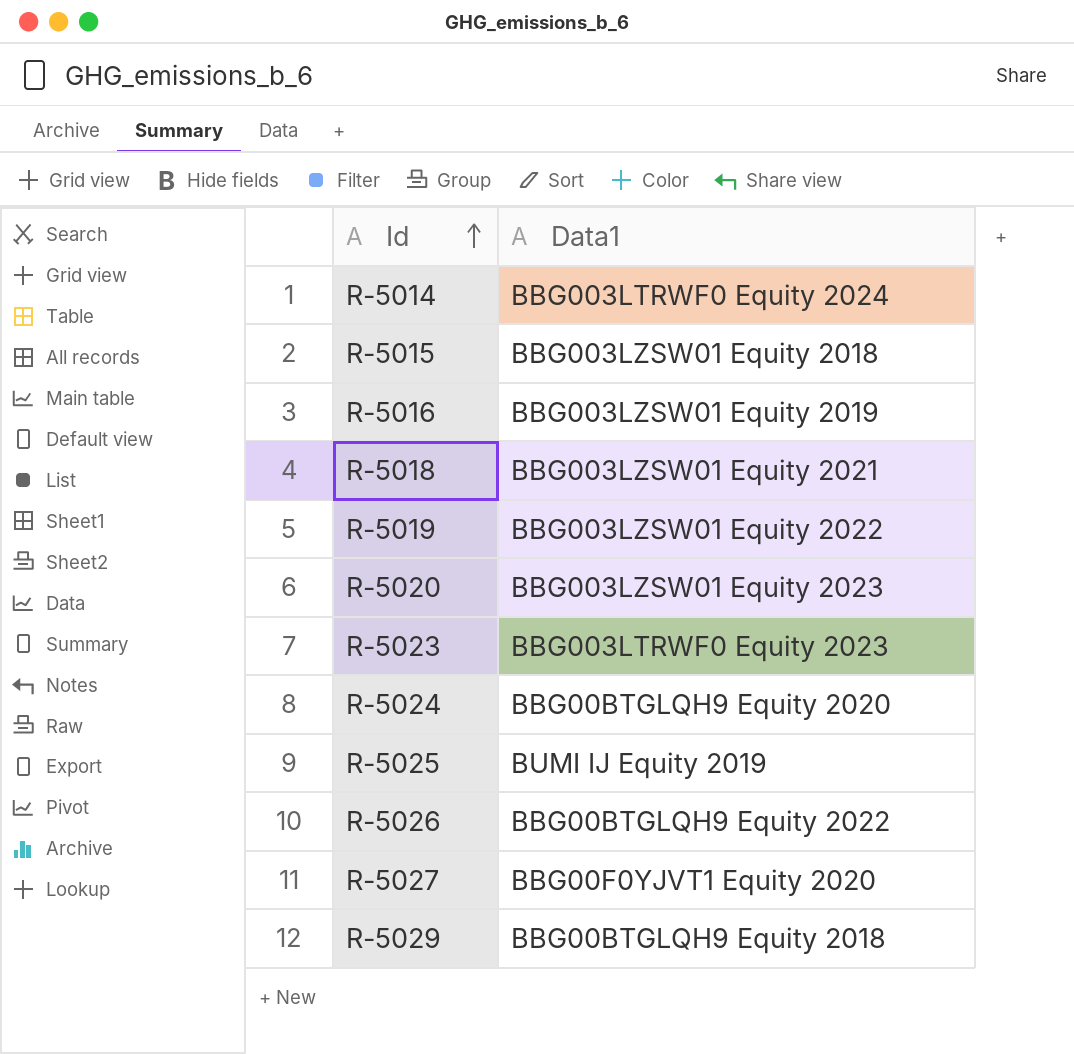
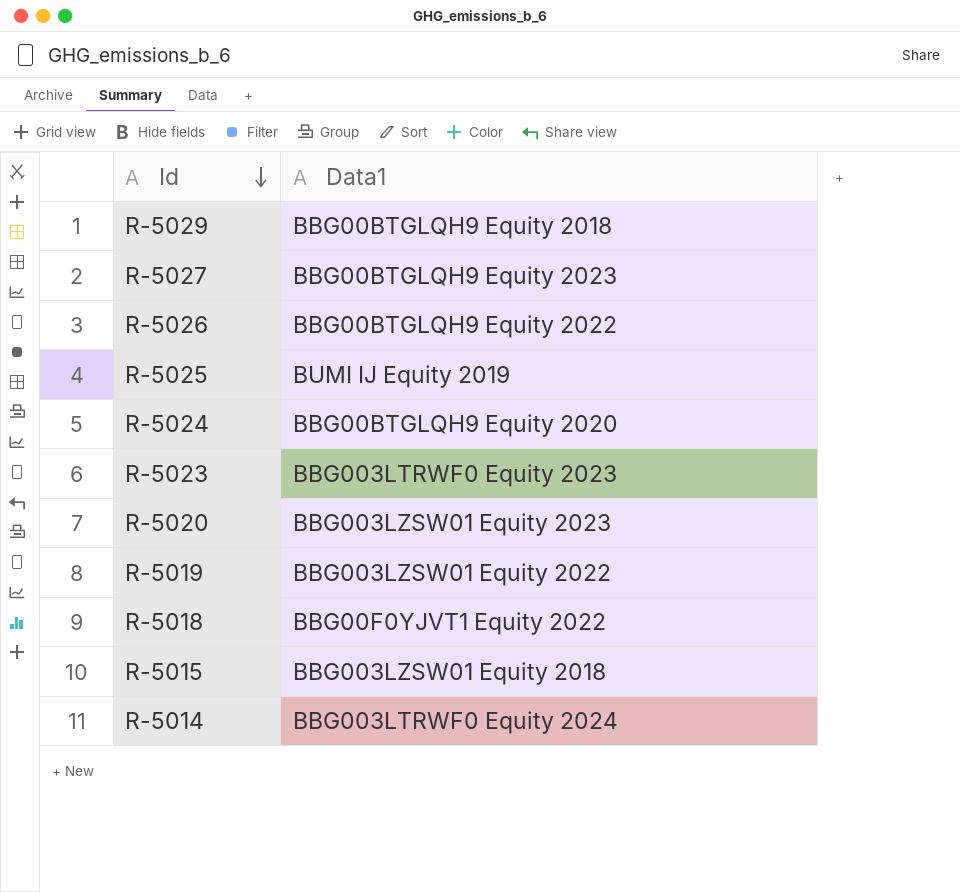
row order: Id ascending -> Id descending
row R-5016: BBG003LZSW01 Equity 2019 -> none
R-5027 | Data1: BBG00F0YJVT1 Equity 2020 -> BBG00BTGLQH9 Equity 2023
R-5018 | Data1: BBG003LZSW01 Equity 2021 -> BBG00F0YJVT1 Equity 2022

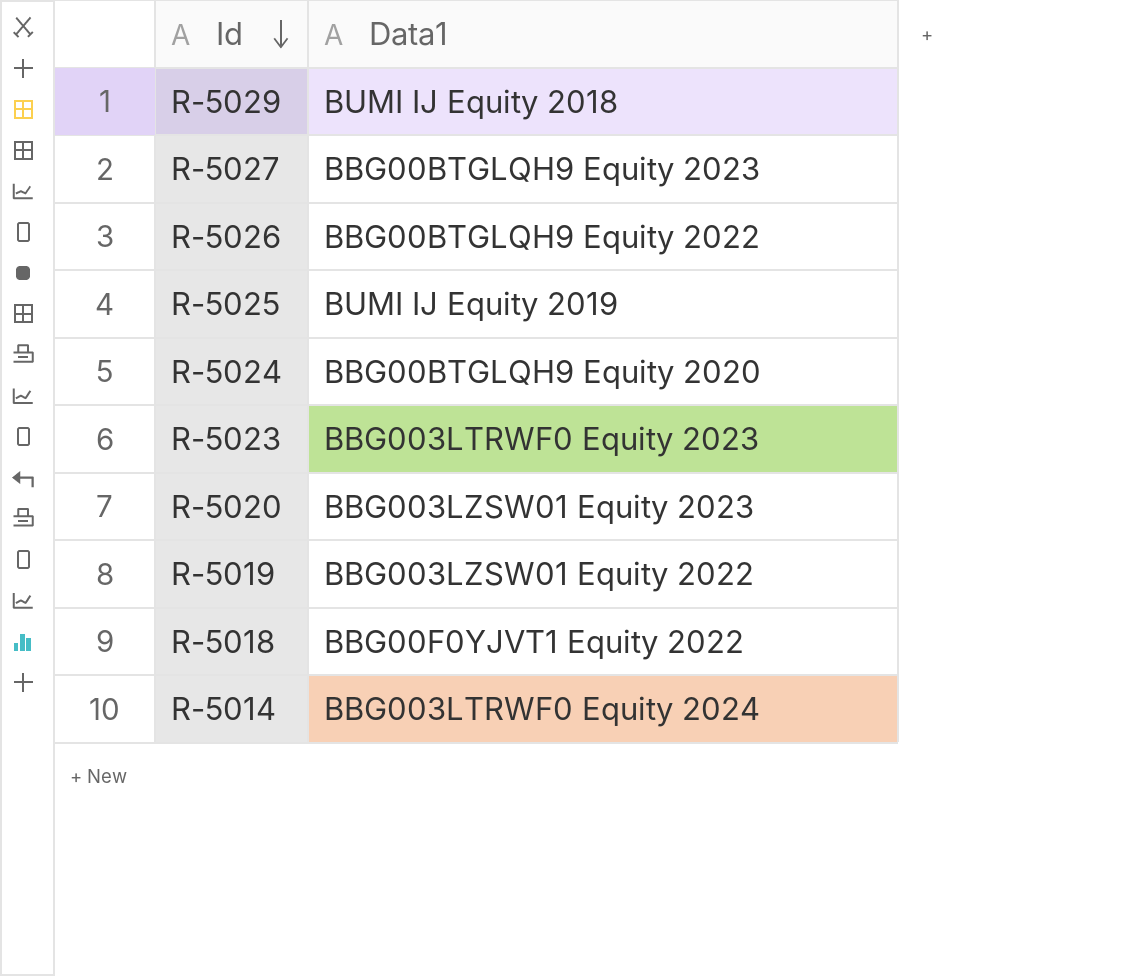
row R-5015: BBG003LZSW01 Equity 2018 -> none
R-5029 | Data1: BBG00BTGLQH9 Equity 2018 -> BUMI IJ Equity 2018

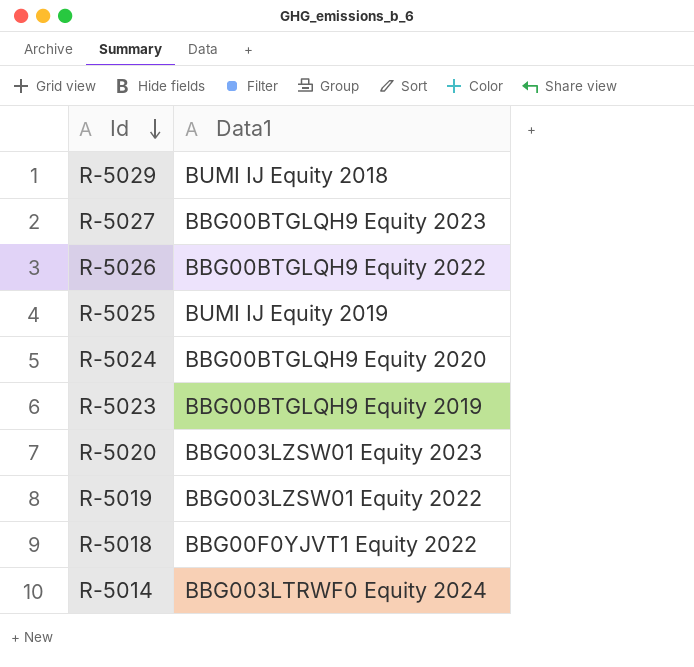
R-5023 | Data1: BBG003LTRWF0 Equity 2023 -> BBG00BTGLQH9 Equity 2019

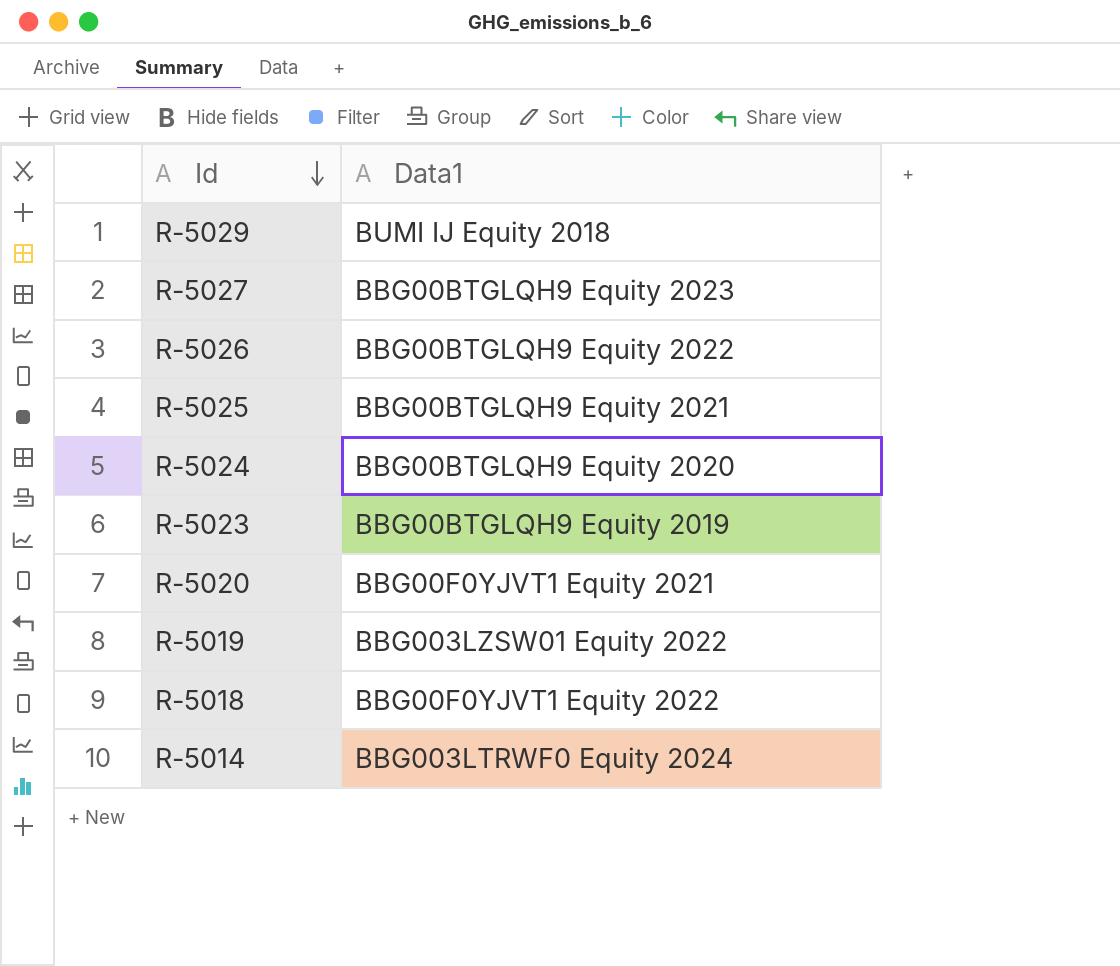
R-5025 | Data1: BUMI IJ Equity 2019 -> BBG00BTGLQH9 Equity 2021
R-5020 | Data1: BBG003LZSW01 Equity 2023 -> BBG00F0YJVT1 Equity 2021

